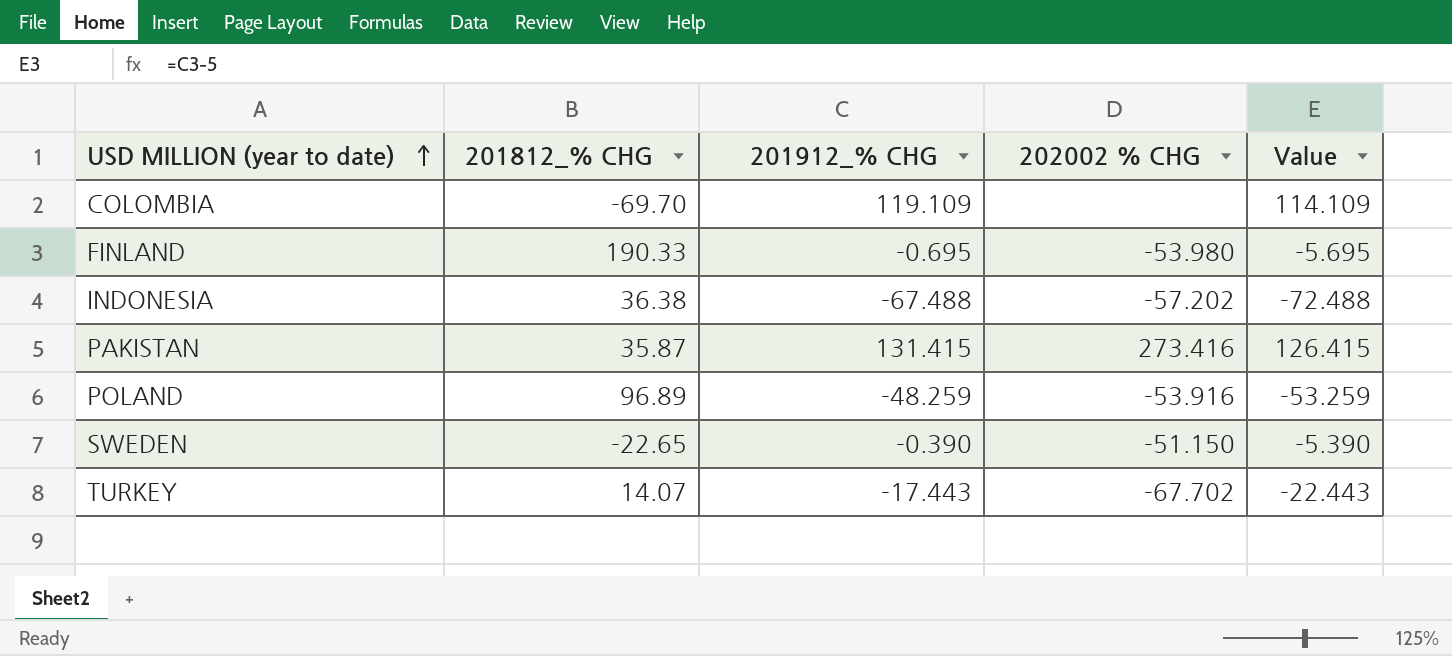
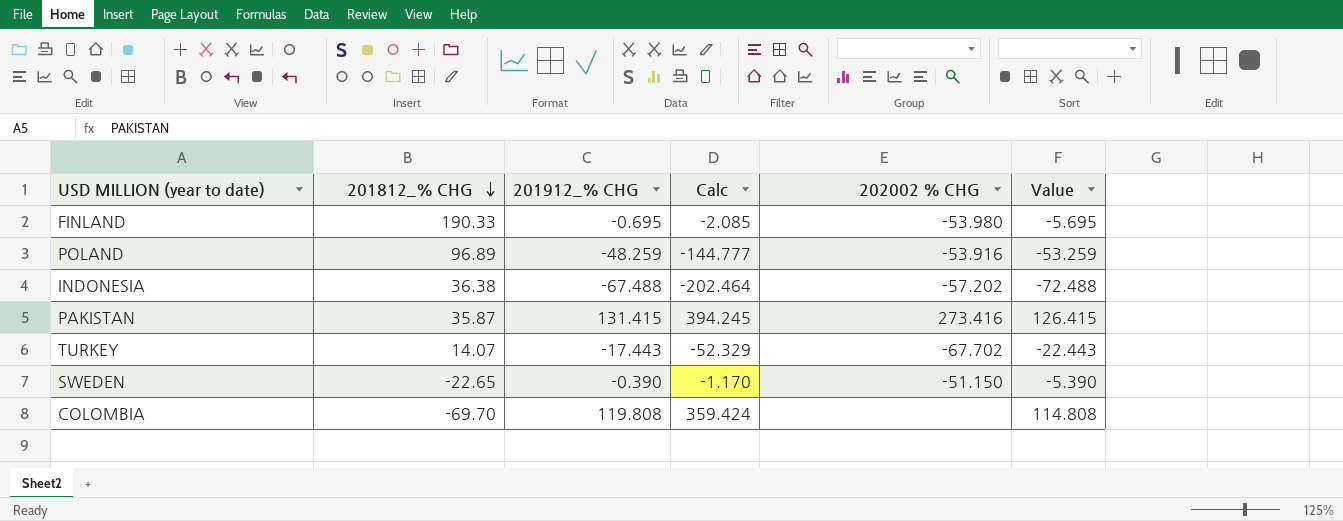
row order: USD MILLION (year to date) ascending -> 201812_% CHG descending
column Calc | formula: none -> [201912_% CHG] * 3
COLOMBIA | 201912_% CHG: 119.109 -> 119.808
COLOMBIA | Value: 114.109 -> 114.808

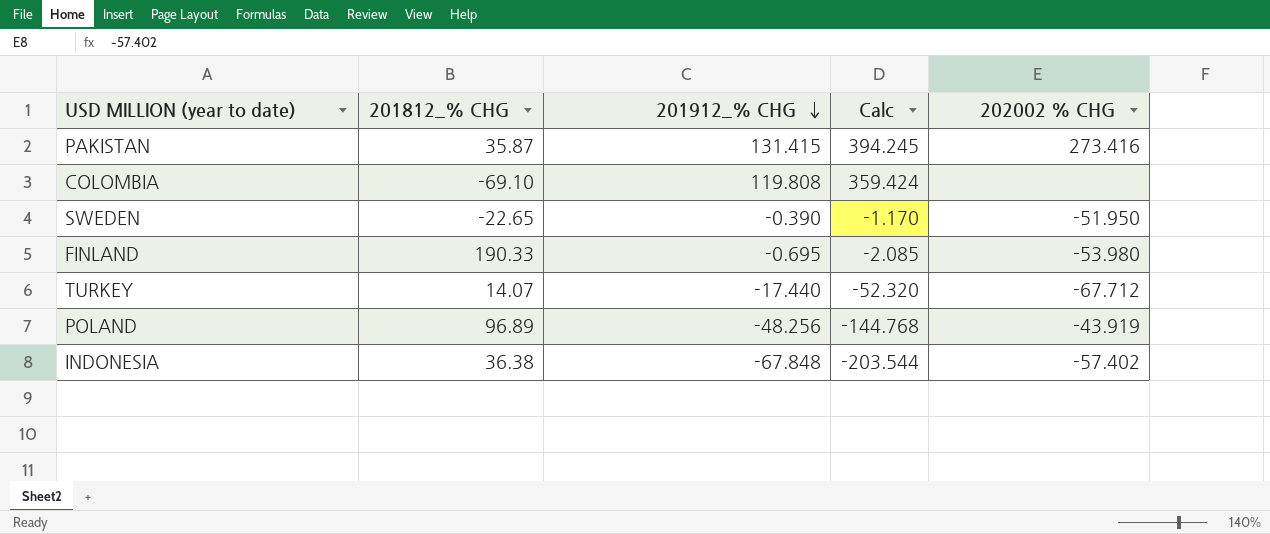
row order: 201812_% CHG descending -> 201912_% CHG descending
column Value | formula: [201912_% CHG] - 5 -> none
COLOMBIA | 201812_% CHG: -69.70 -> -69.10
SWEDEN | 202002 % CHG: -51.150 -> -51.950
TURKEY | 201912_% CHG: -17.443 -> -17.440
TURKEY | Calc: -52.329 -> -52.320
TURKEY | 202002 % CHG: -67.702 -> -67.712
POLAND | 201912_% CHG: -48.259 -> -48.256
POLAND | Calc: -144.777 -> -144.768
POLAND | 202002 % CHG: -53.916 -> -43.919
INDONESIA | 201912_% CHG: -67.488 -> -67.848
INDONESIA | Calc: -202.464 -> -203.544
INDONESIA | 202002 % CHG: -57.202 -> -57.402

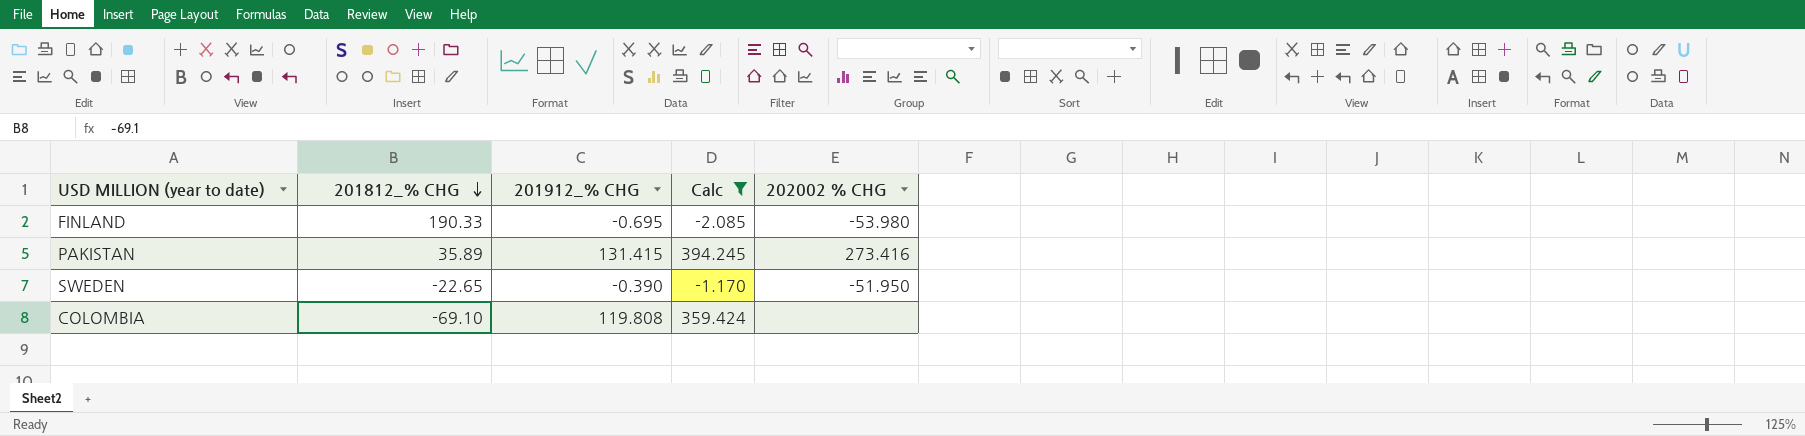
filter: none -> Calc >= -2.085
row order: 201912_% CHG descending -> 201812_% CHG descending
PAKISTAN | 201812_% CHG: 35.87 -> 35.89

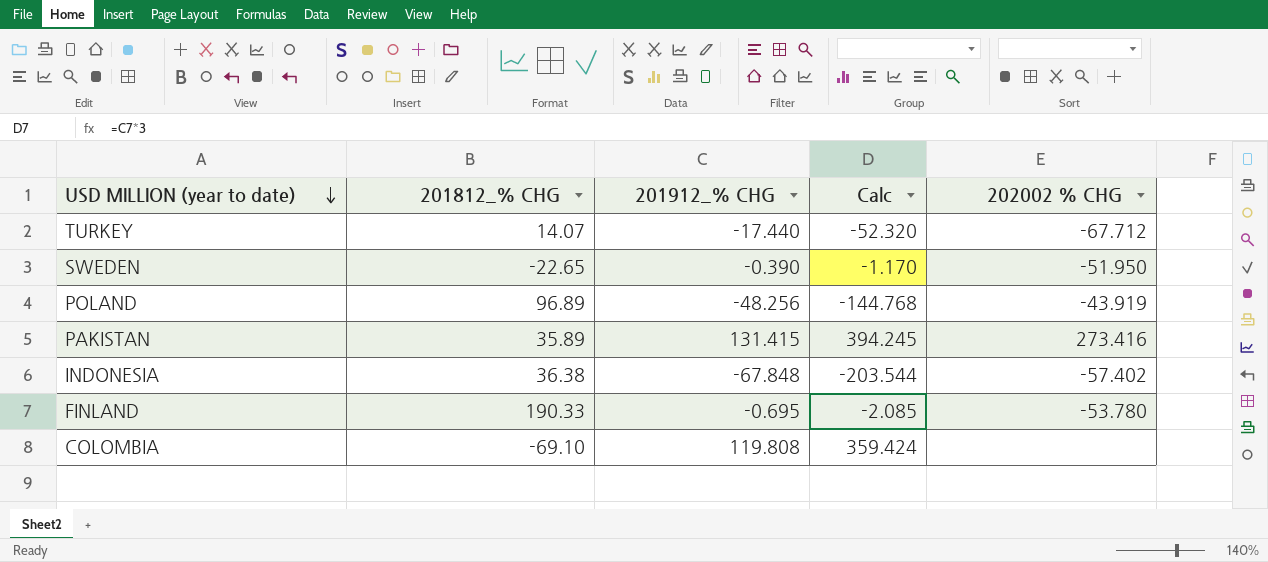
filter: Calc >= -2.085 -> none
row order: 201812_% CHG descending -> USD MILLION (year to date) descending
FINLAND | 202002 % CHG: -53.980 -> -53.780

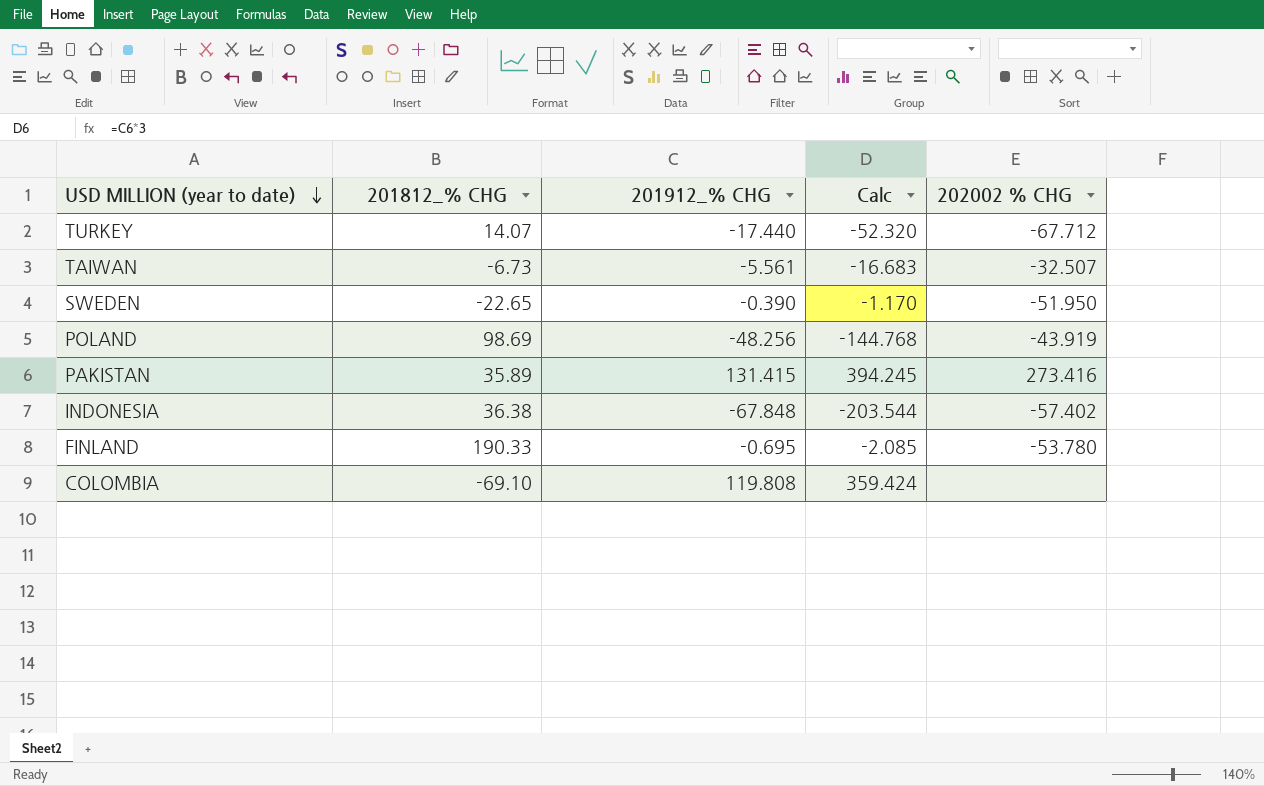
row TAIWAN: none -> -6.73 | -5.561 | -16.683 | -32.507
POLAND | 201812_% CHG: 96.89 -> 98.69

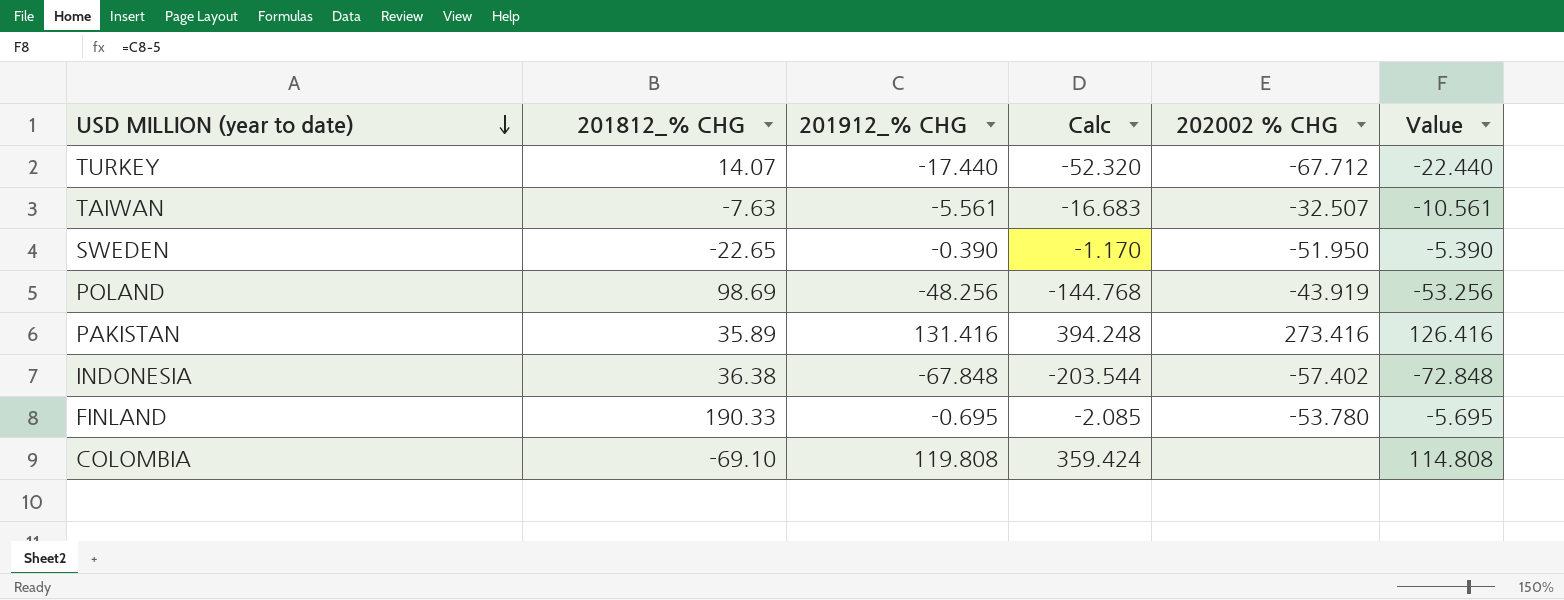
column Value | formula: none -> [201912_% CHG] - 5
TAIWAN | 201812_% CHG: -6.73 -> -7.63
PAKISTAN | 201912_% CHG: 131.415 -> 131.416
PAKISTAN | Calc: 394.245 -> 394.248

